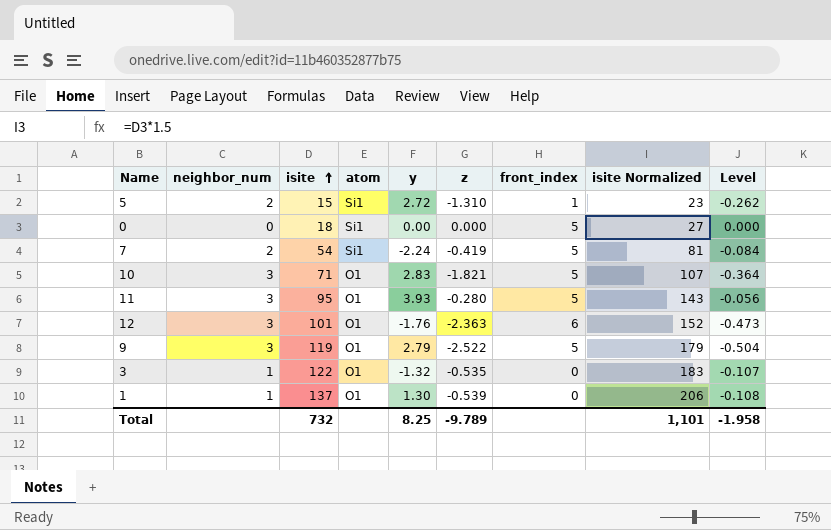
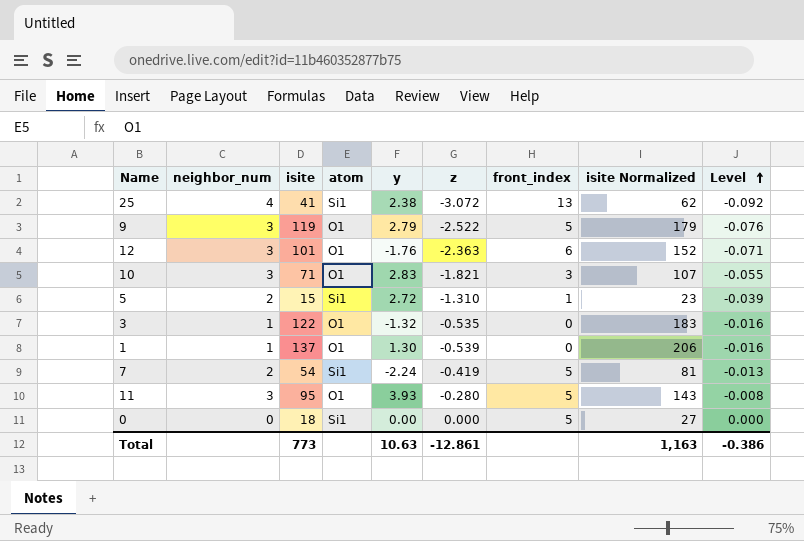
row order: isite ascending -> Level ascending
column Level | formula: [z] * 0.2 -> [z] * 0.03
row 25: none -> 4 | 41 | Si1 | 2.38 | -3.072 | 13 | 62 | -0.092
10 | front_index: 5 -> 3
Total | isite: 732 -> 773
Total | y: 8.25 -> 10.63
Total | z: -9.789 -> -12.861
Total | isite Normalized: 1,101 -> 1,163
Total | Level: -1.958 -> -0.386

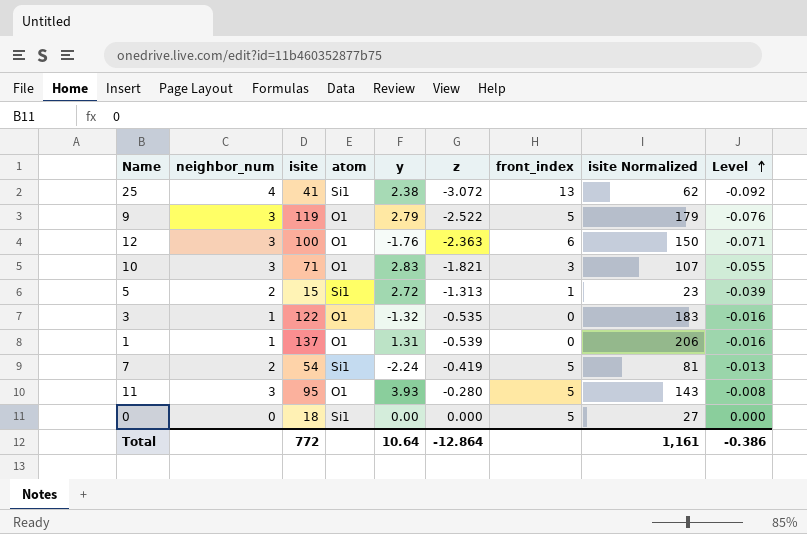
12 | isite: 101 -> 100
12 | isite Normalized: 152 -> 150
5 | z: -1.310 -> -1.313
1 | y: 1.30 -> 1.31
Total | isite: 773 -> 772
Total | y: 10.63 -> 10.64
Total | z: -12.861 -> -12.864
Total | isite Normalized: 1,163 -> 1,161

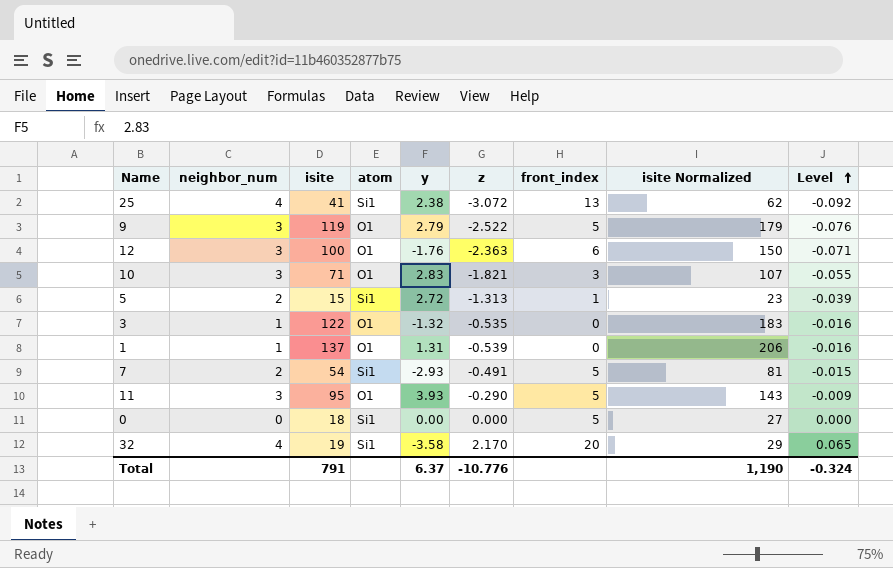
7 | y: -2.24 -> -2.93
7 | z: -0.419 -> -0.491
7 | Level: -0.013 -> -0.015
11 | z: -0.280 -> -0.290
11 | Level: -0.008 -> -0.009
row 32: none -> 4 | 19 | Si1 | -3.58 | 2.170 | 20 | 29 | 0.065
Total | isite: 772 -> 791
Total | y: 10.64 -> 6.37
Total | z: -12.864 -> -10.776
Total | isite Normalized: 1,161 -> 1,190
Total | Level: -0.386 -> -0.324

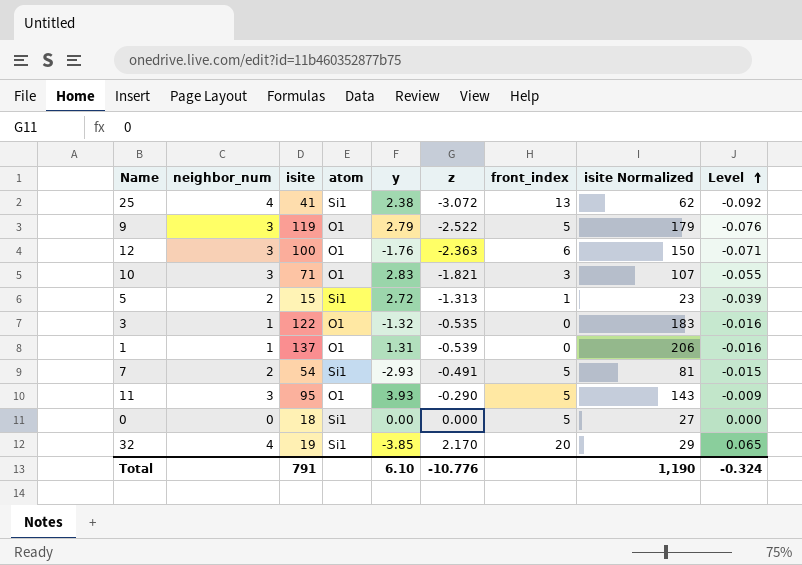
32 | y: -3.58 -> -3.85
Total | y: 6.37 -> 6.10

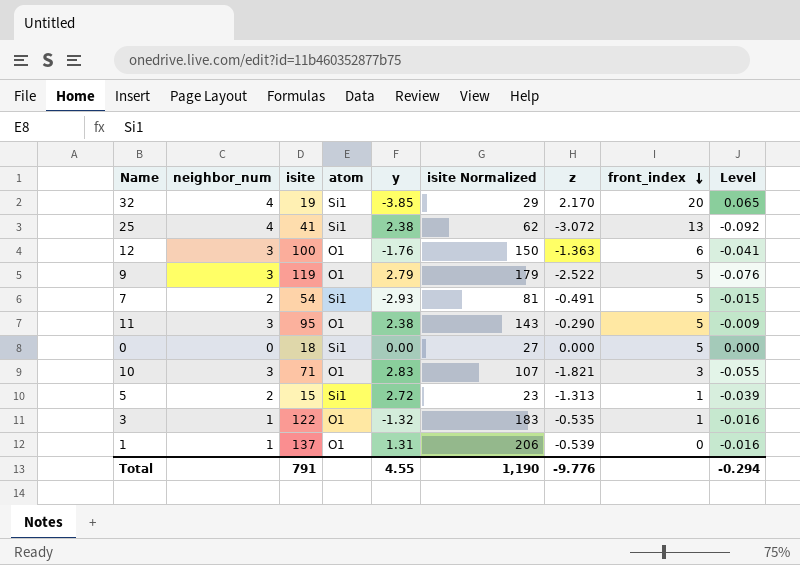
row order: Level ascending -> front_index descending
column isite Normalized | position: 8 -> 6
12 | z: -2.363 -> -1.363
12 | Level: -0.071 -> -0.041
11 | y: 3.93 -> 2.38
3 | front_index: 0 -> 1
Total | y: 6.10 -> 4.55
Total | z: -10.776 -> -9.776
Total | Level: -0.324 -> -0.294

